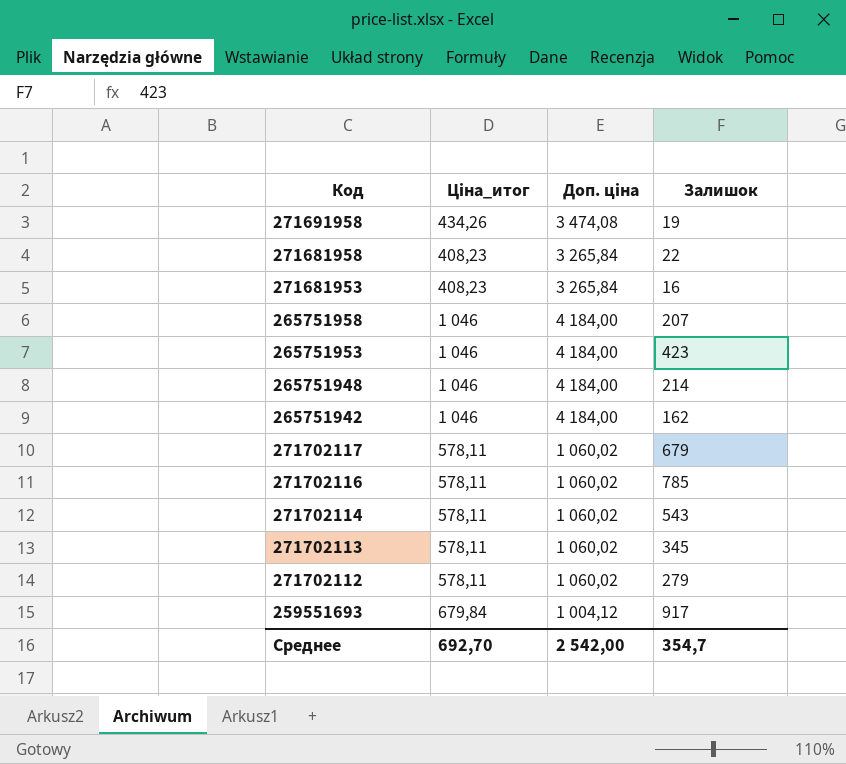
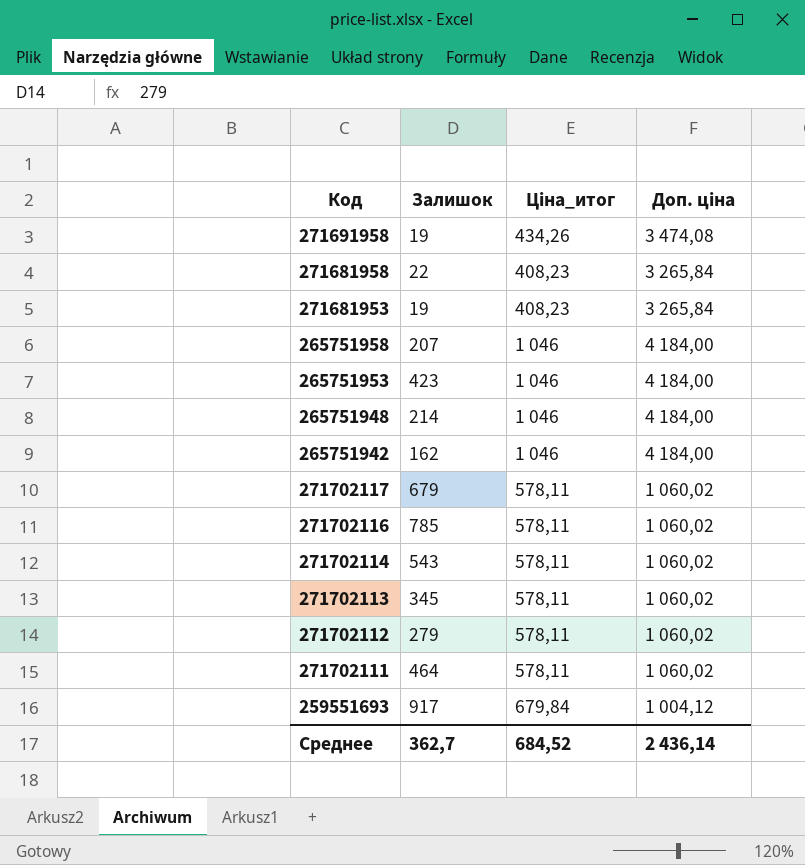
column Залишок | position: 4 -> 2
271681953 | Залишок: 16 -> 19
row 271702111: none -> 464 | 578,11 | 1 060,02
Среднее | Залишок: 354,7 -> 362,7
Среднее | Ціна_итог: 692,70 -> 684,52
Среднее | Доп. ціна: 2 542,00 -> 2 436,14

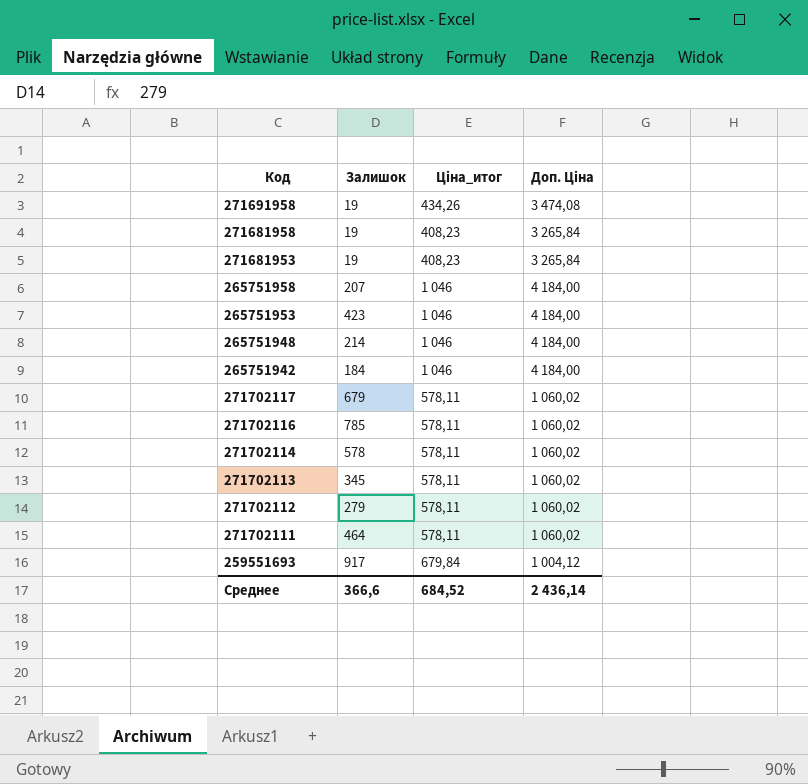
column name: Доп. ціна -> Доп. Ціна
271681958 | Залишок: 22 -> 19
265751942 | Залишок: 162 -> 184
271702114 | Залишок: 543 -> 578
Среднее | Залишок: 362,7 -> 366,6

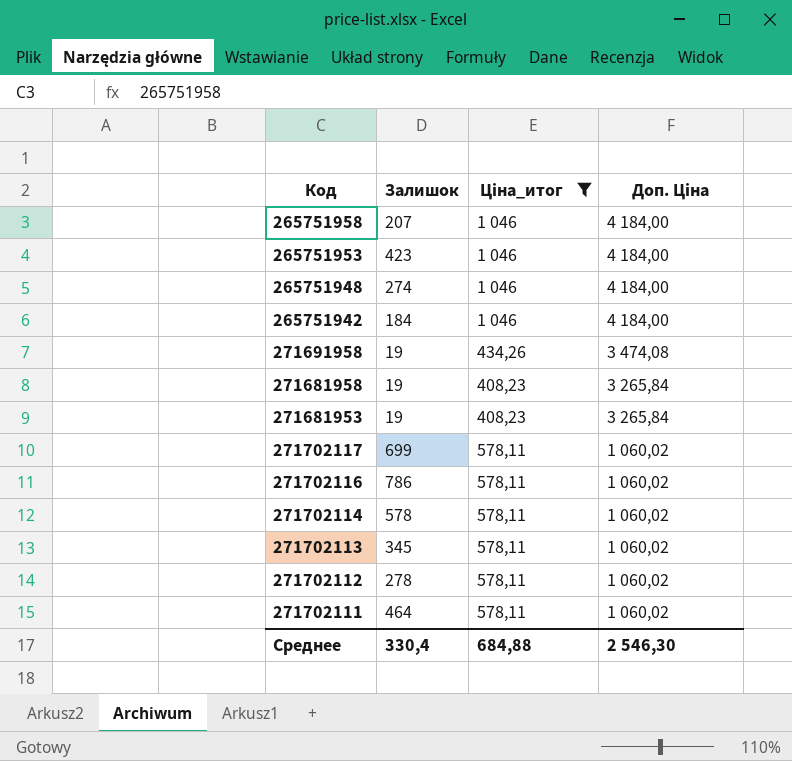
filter: none -> Ціна_итог != 679,84
row order: none -> Доп. Ціна descending
265751948 | Залишок: 214 -> 274
271702117 | Залишок: 679 -> 699
271702116 | Залишок: 785 -> 786
271702112 | Залишок: 279 -> 278
Среднее | Залишок: 366,6 -> 330,4
Среднее | Ціна_итог: 684,52 -> 684,88
Среднее | Доп. Ціна: 2 436,14 -> 2 546,30

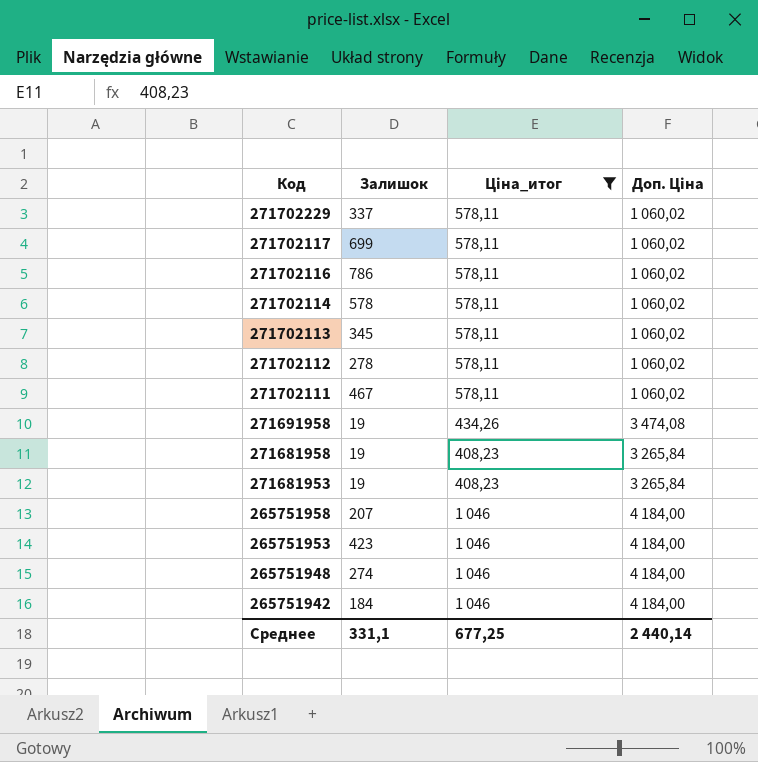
row order: Доп. Ціна descending -> Код descending
row 271702229: none -> 337 | 578,11 | 1 060,02
271702111 | Залишок: 464 -> 467
Среднее | Залишок: 330,4 -> 331,1
Среднее | Ціна_итог: 684,88 -> 677,25
Среднее | Доп. Ціна: 2 546,30 -> 2 440,14

